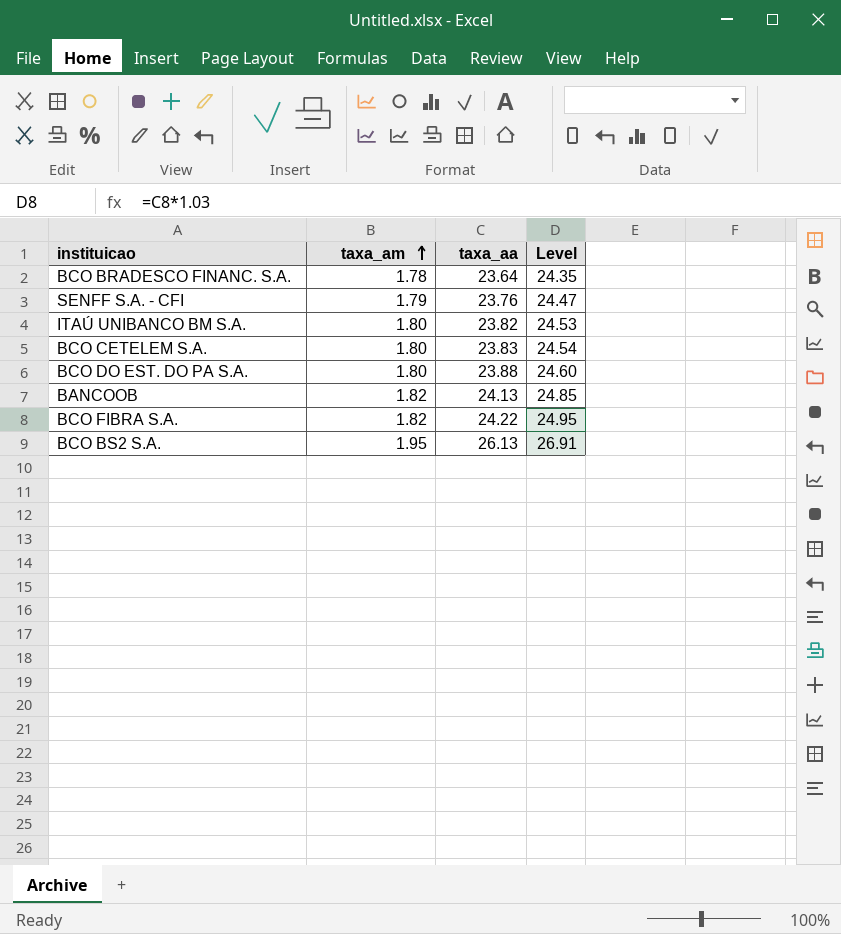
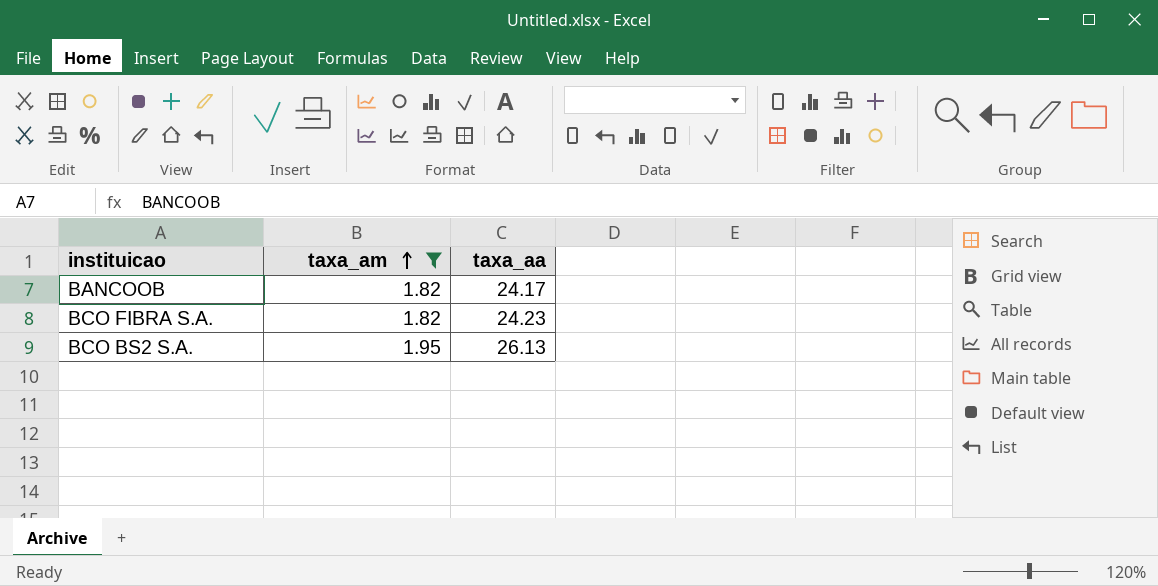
filter: none -> taxa_am >= 1.82
column Level | formula: [taxa_aa] * 1.03 -> none
BANCOOB | taxa_aa: 24.13 -> 24.17
BCO FIBRA S.A. | taxa_aa: 24.22 -> 24.23

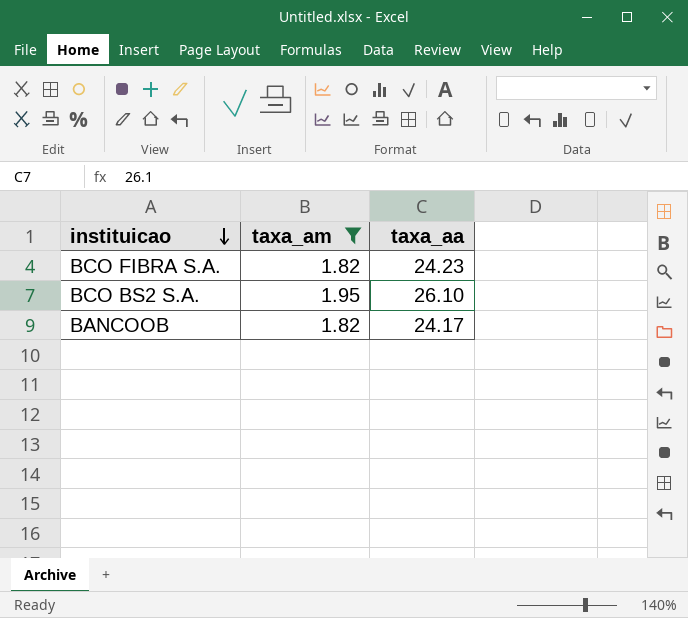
row order: taxa_am ascending -> instituicao descending
BCO BS2 S.A. | taxa_aa: 26.13 -> 26.10

